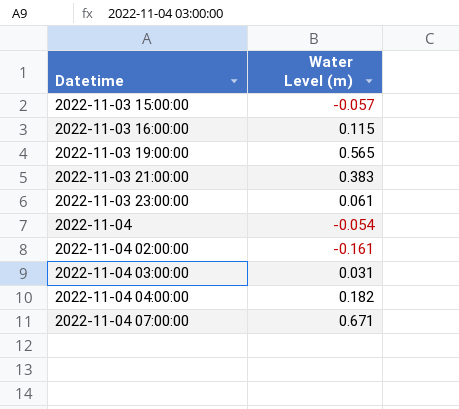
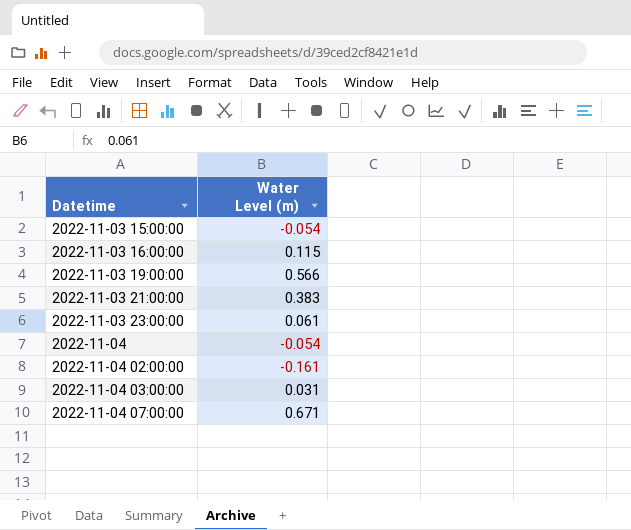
row 2022-11-04 04:00:00: 0.182 -> none
2022-11-03 15:00:00 | Water Level (m): -0.057 -> -0.054
2022-11-03 19:00:00 | Water Level (m): 0.565 -> 0.566

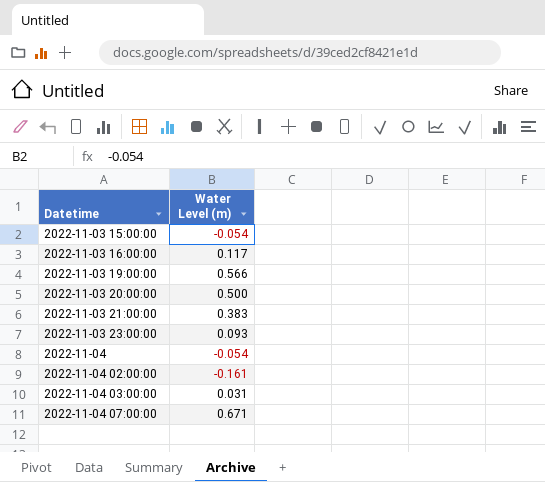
2022-11-03 16:00:00 | Water Level (m): 0.115 -> 0.117
row 2022-11-03 20:00:00: none -> 0.500
2022-11-03 23:00:00 | Water Level (m): 0.061 -> 0.093

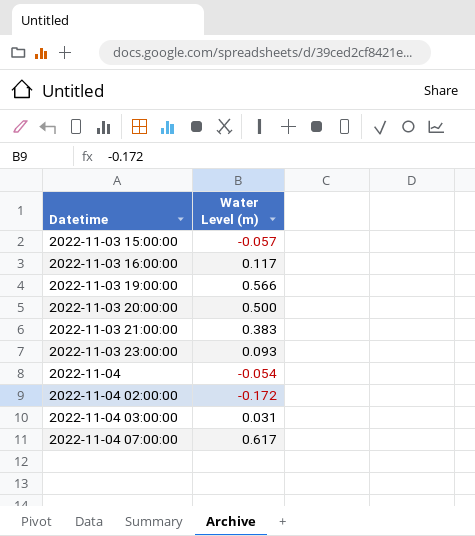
2022-11-03 15:00:00 | Water Level (m): -0.054 -> -0.057
2022-11-04 02:00:00 | Water Level (m): -0.161 -> -0.172
2022-11-04 07:00:00 | Water Level (m): 0.671 -> 0.617

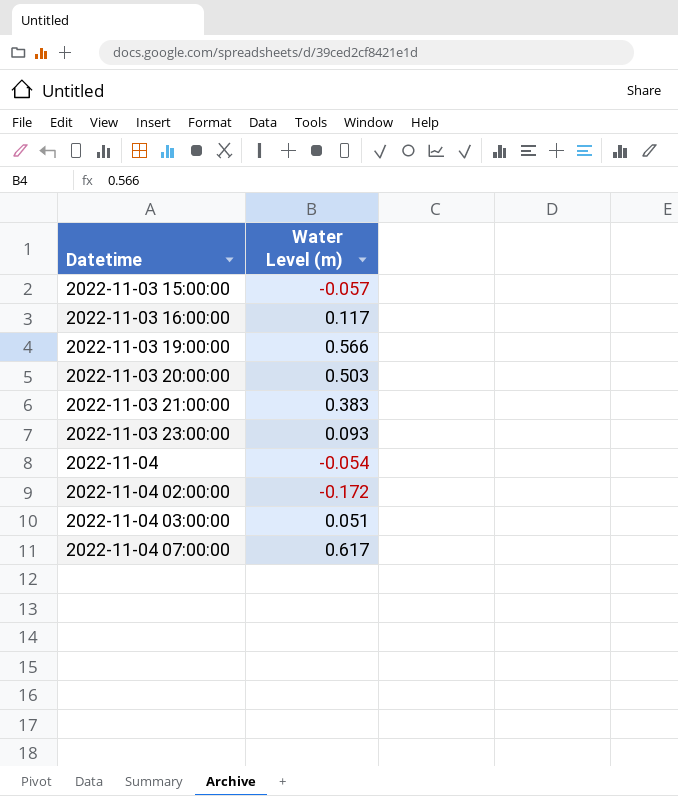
2022-11-03 20:00:00 | Water Level (m): 0.500 -> 0.503
2022-11-04 03:00:00 | Water Level (m): 0.031 -> 0.051

